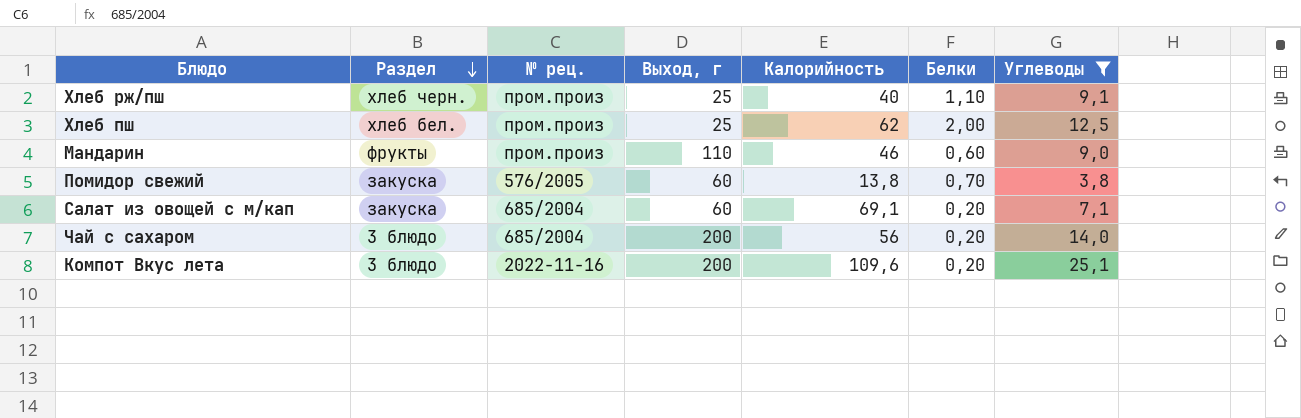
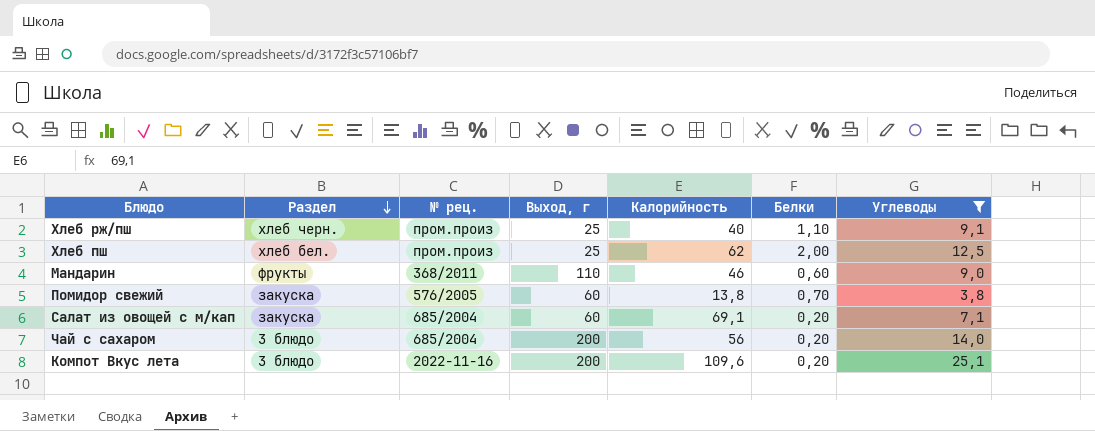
Мандарин | № рец.: пром.произ -> 368/2011

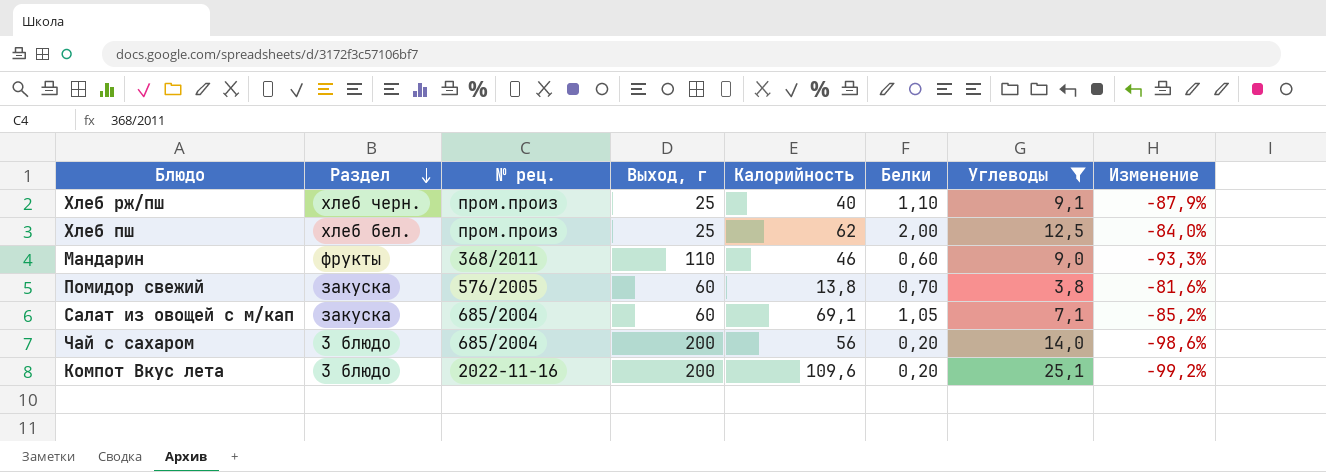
column Изменение | formula: none -> ([Белки] - [Углеводы]) / [Углеводы]
Салат из овощей с м/кап | Белки: 0,20 -> 1,05

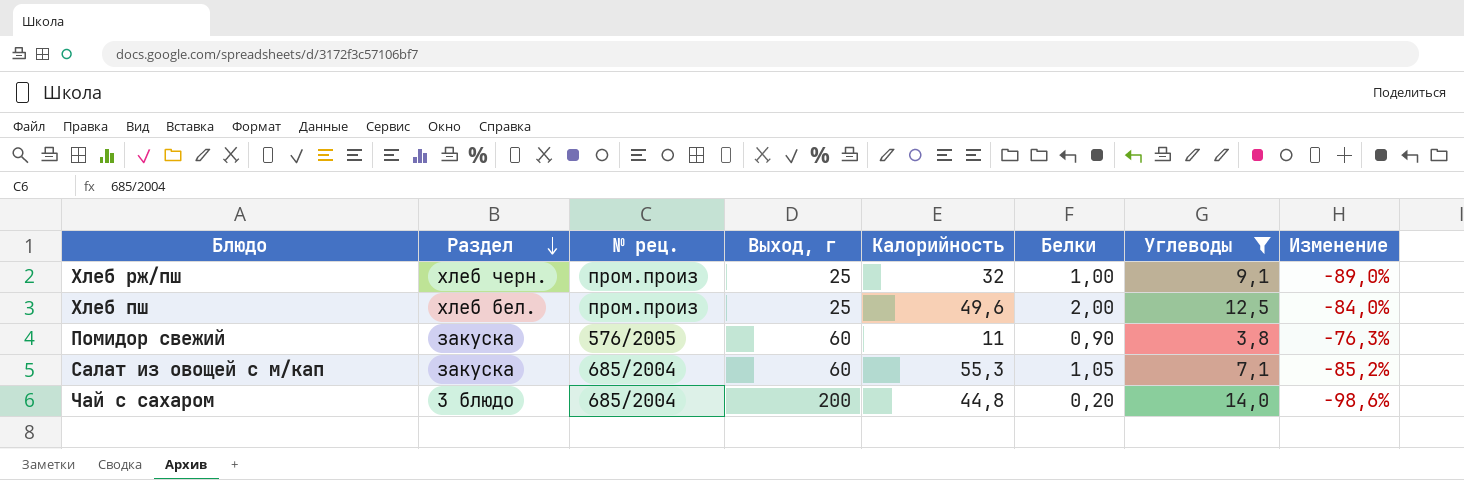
row Мандарин: фрукты | 368/2011 | 110 | 46 | 0,60 | 9,0 | -93,3% -> none
row Компот Вкус лета: 3 блюдо | 2022-11-16 | 200 | 109,6 | 0,20 | 25,1 | -99,2% -> none
Хлеб рж/пш | Калорийность: 40 -> 32
Хлеб рж/пш | Белки: 1,10 -> 1,00
Хлеб рж/пш | Изменение: -87,9% -> -89,0%
Хлеб пш | Калорийность: 62 -> 49,6
Помидор свежий | Калорийность: 13,8 -> 11
Помидор свежий | Белки: 0,70 -> 0,90
Помидор свежий | Изменение: -81,6% -> -76,3%
Салат из овощей с м/кап | Калорийность: 69,1 -> 55,3
Чай с сахаром | Калорийность: 56 -> 44,8

